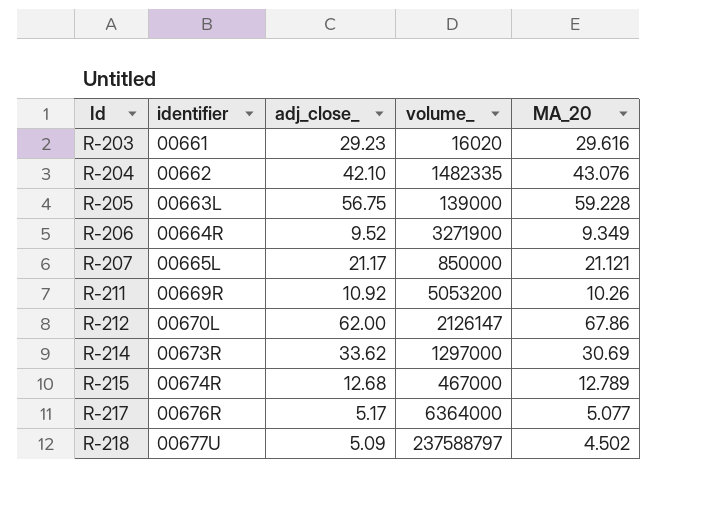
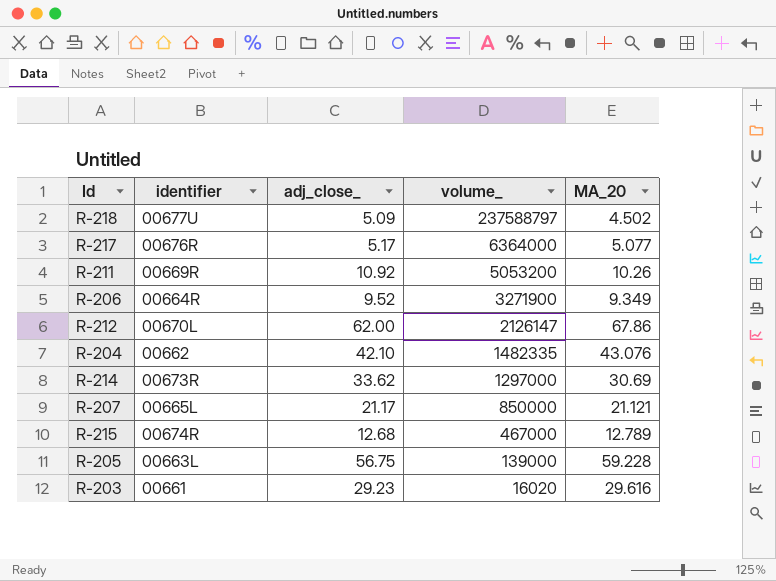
row order: Id ascending -> volume_ descending

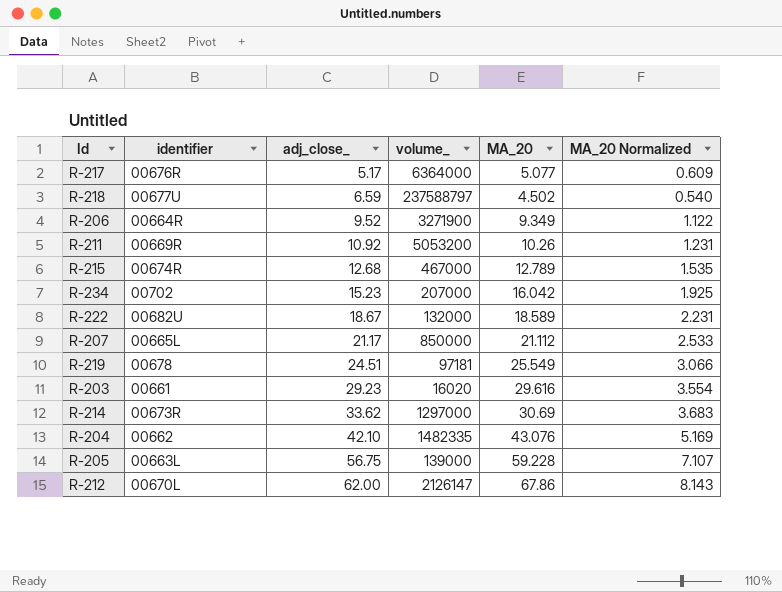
row order: volume_ descending -> adj_close_ ascending
column MA_20 Normalized | formula: none -> [MA_20] * 0.12
R-218 | adj_close_: 5.09 -> 6.59
row R-234: none -> 00702 | 15.23 | 207000 | 16.042 | 1.925
row R-222: none -> 00682U | 18.67 | 132000 | 18.589 | 2.231
R-207 | MA_20: 21.121 -> 21.112
row R-219: none -> 00678 | 24.51 | 97181 | 25.549 | 3.066

